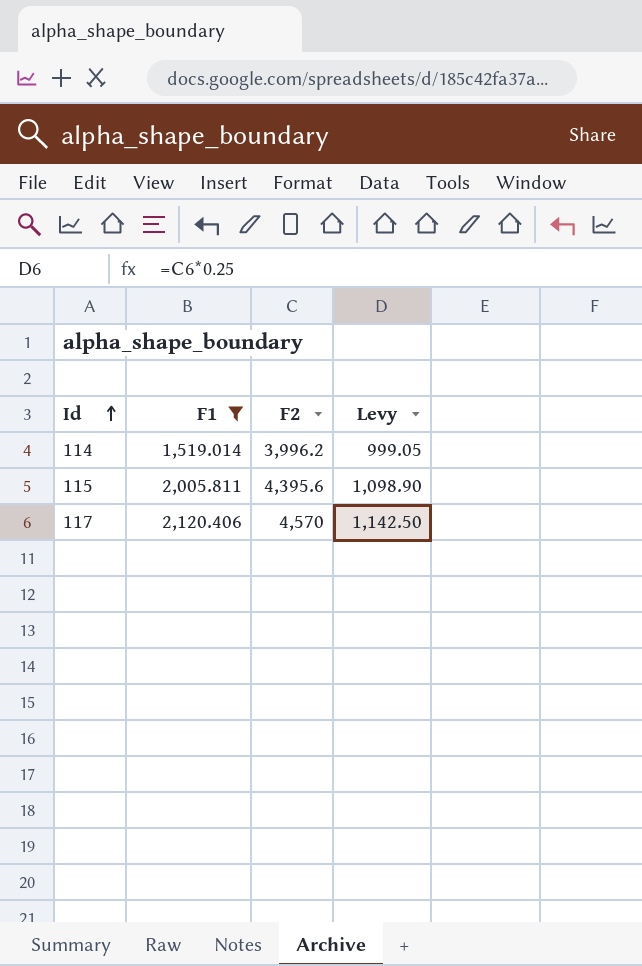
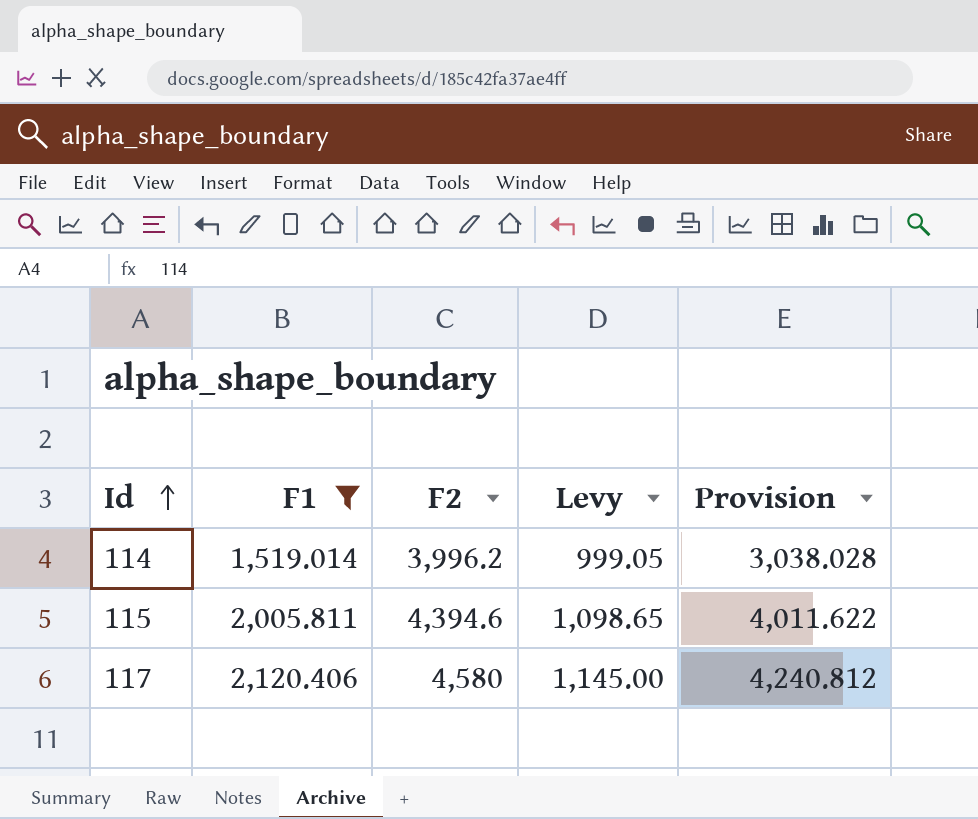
column Provision | formula: none -> [F1] * 2
115 | F2: 4,395.6 -> 4,394.6
115 | Levy: 1,098.90 -> 1,098.65
117 | F2: 4,570 -> 4,580
117 | Levy: 1,142.50 -> 1,145.00

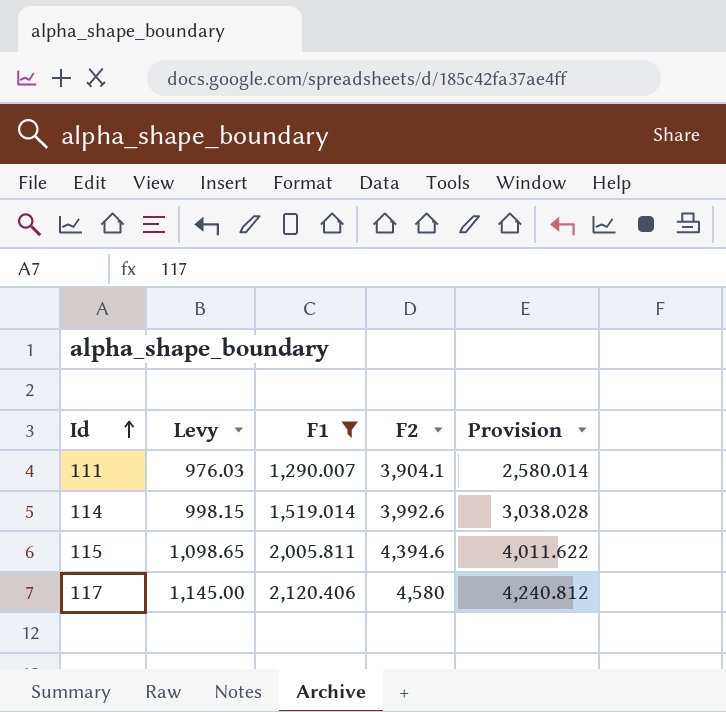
column Levy | position: 4 -> 2
row 111: none -> 976.03 | 1,290.007 | 3,904.1 | 2,580.014
114 | Levy: 999.05 -> 998.15
114 | F2: 3,996.2 -> 3,992.6

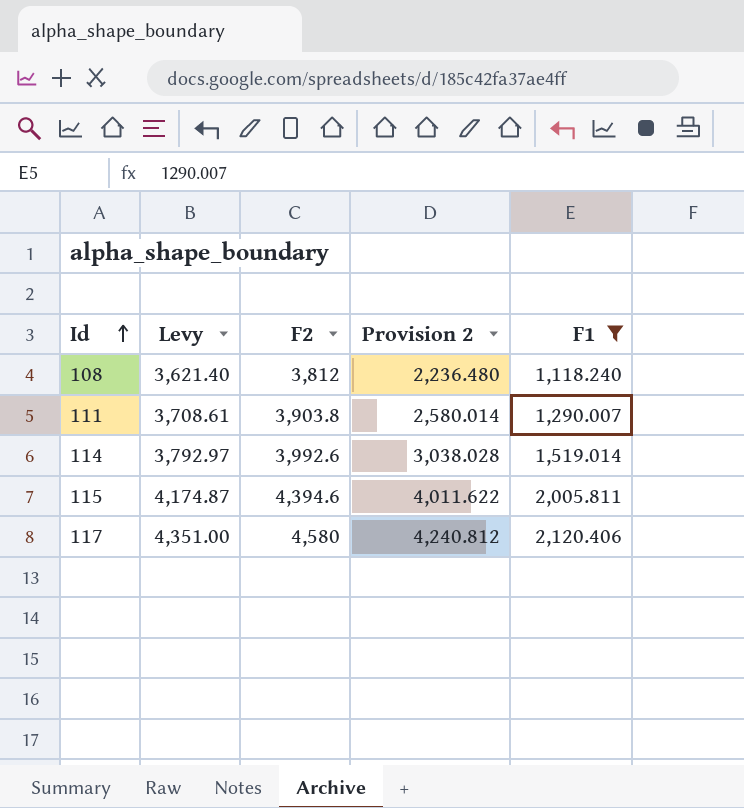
column Levy | formula: [F2] * 0.25 -> [F2] * 0.95
column name: Provision -> Provision 2
column F1 | position: 3 -> 5
row 108: none -> 3,621.40 | 3,812 | 2,236.480 | 1,118.240
111 | F2: 3,904.1 -> 3,903.8

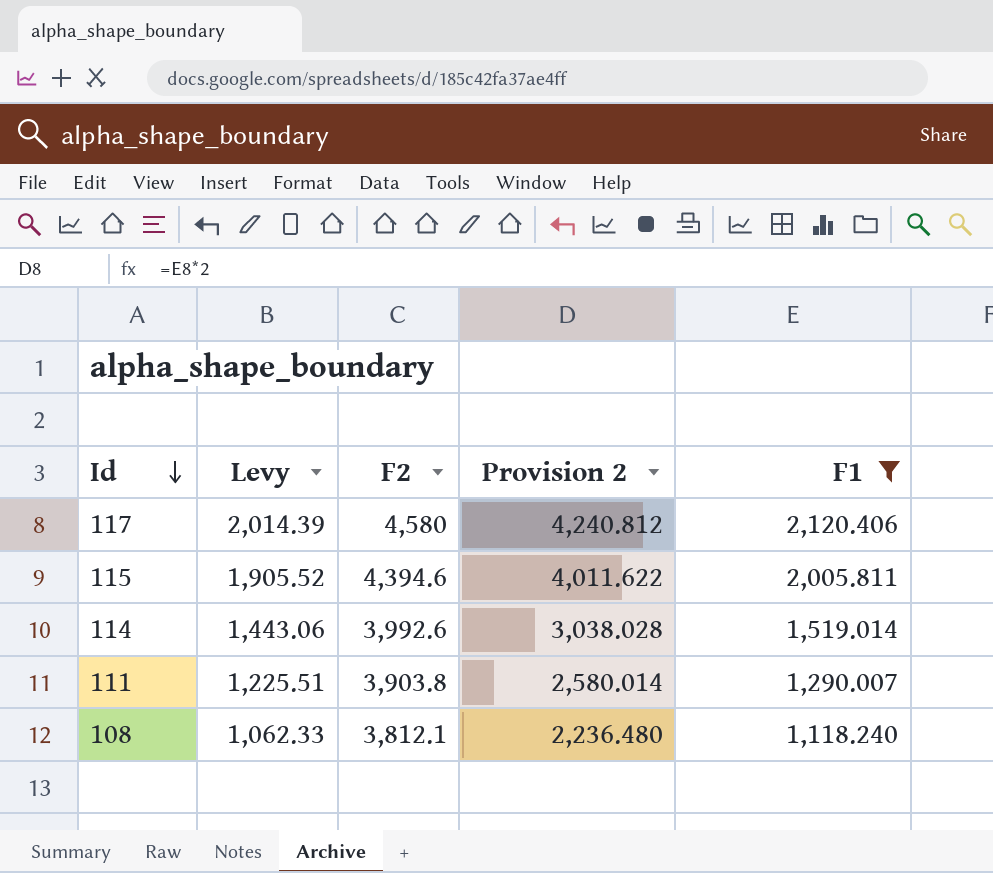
row order: Id ascending -> Id descending
column Levy | formula: [F2] * 0.95 -> [F1] * 0.95
108 | F2: 3,812 -> 3,812.1

